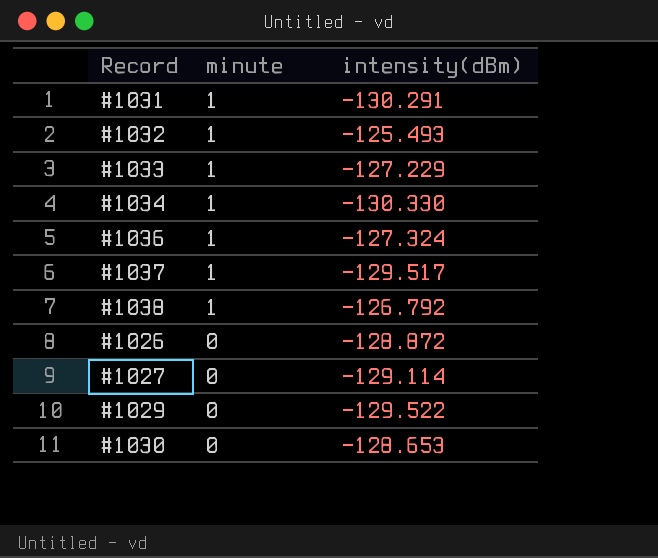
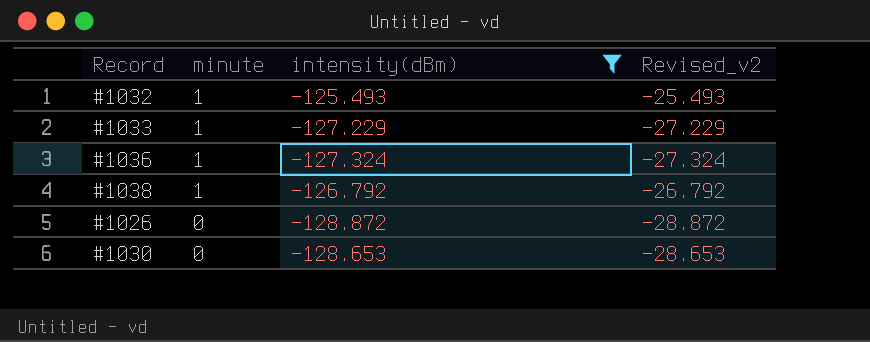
filter: none -> intensity(dBm) >= -128.872
column Revised_v2 | formula: none -> [intensity(dBm)] + 100

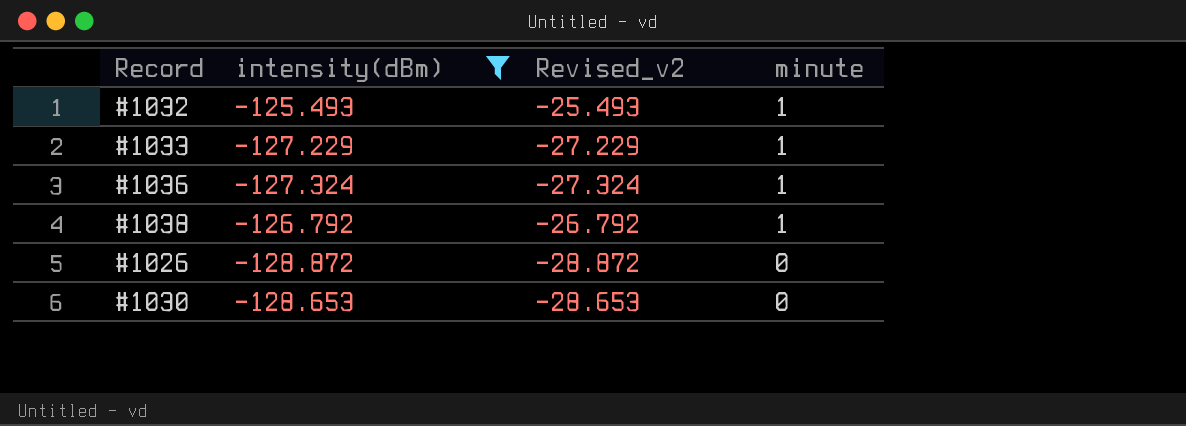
column minute | position: 2 -> 4

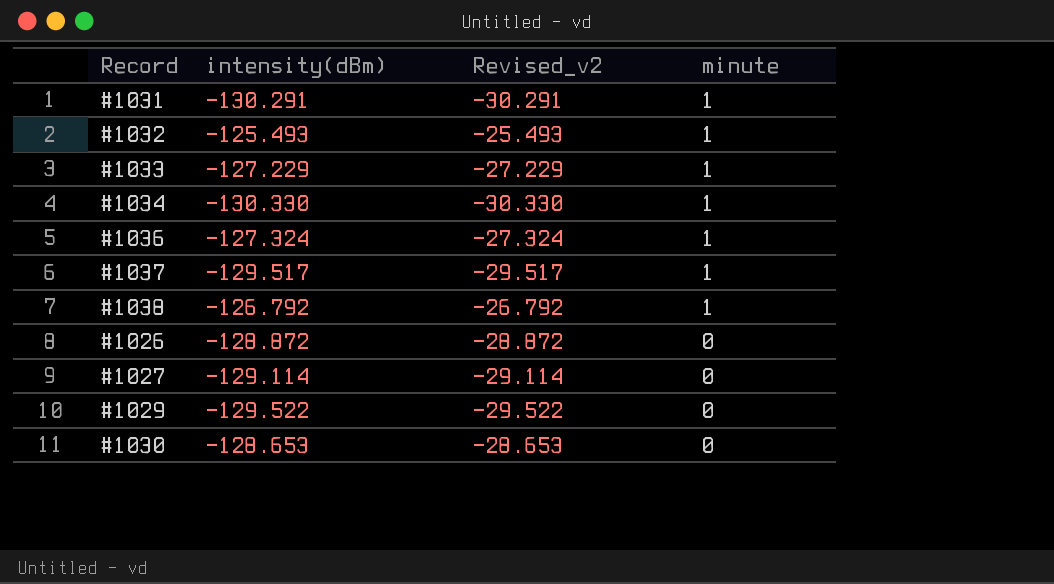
filter: intensity(dBm) >= -128.872 -> none

